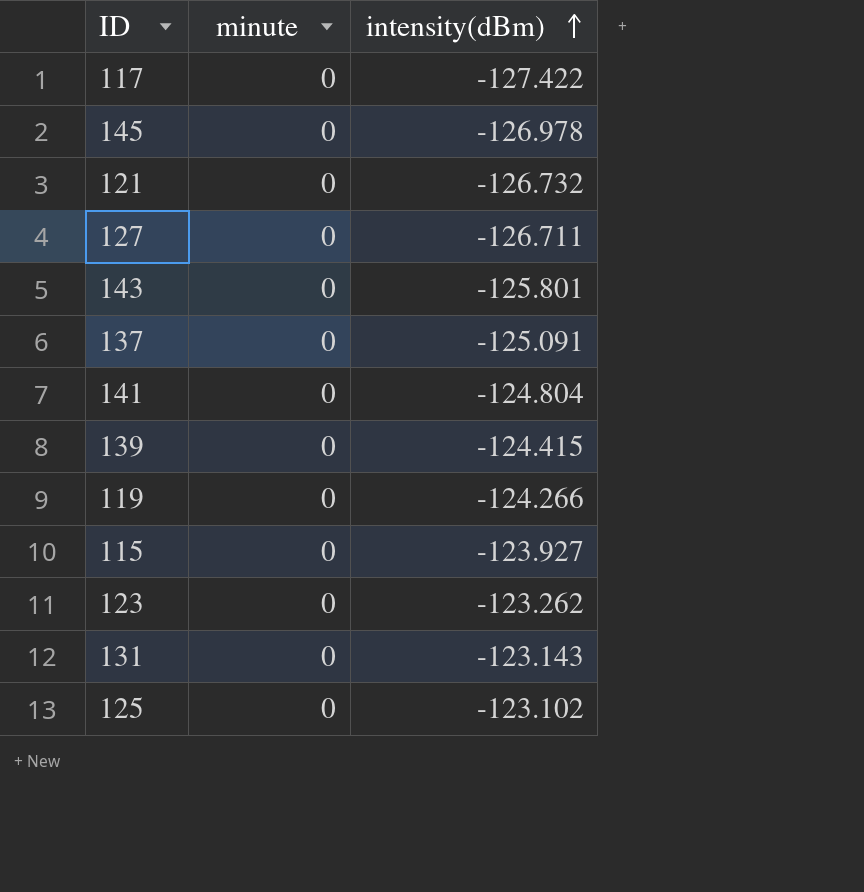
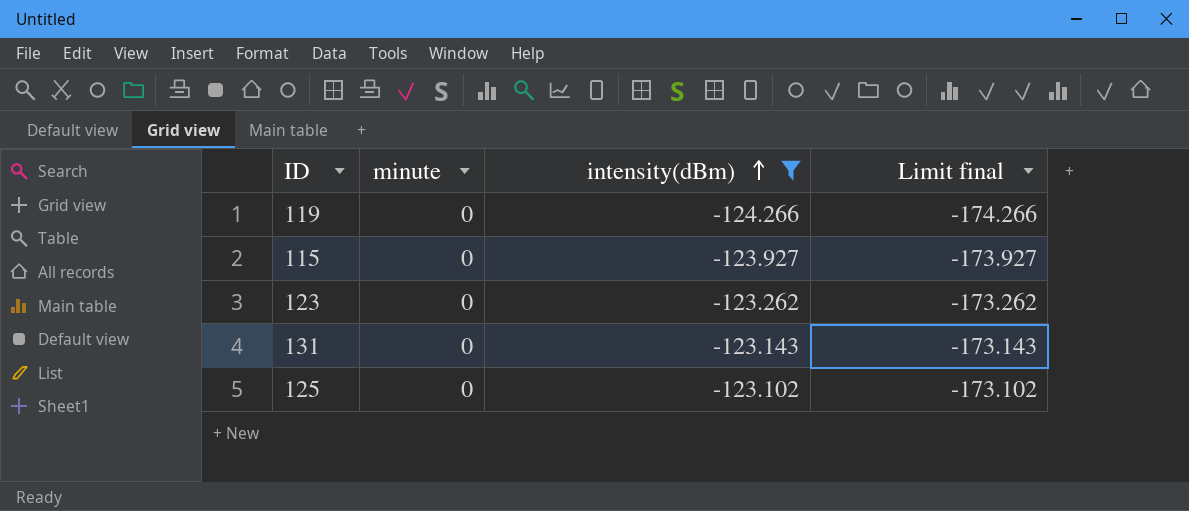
filter: none -> intensity(dBm) >= -124.266
column Limit final | formula: none -> [intensity(dBm)] - 50

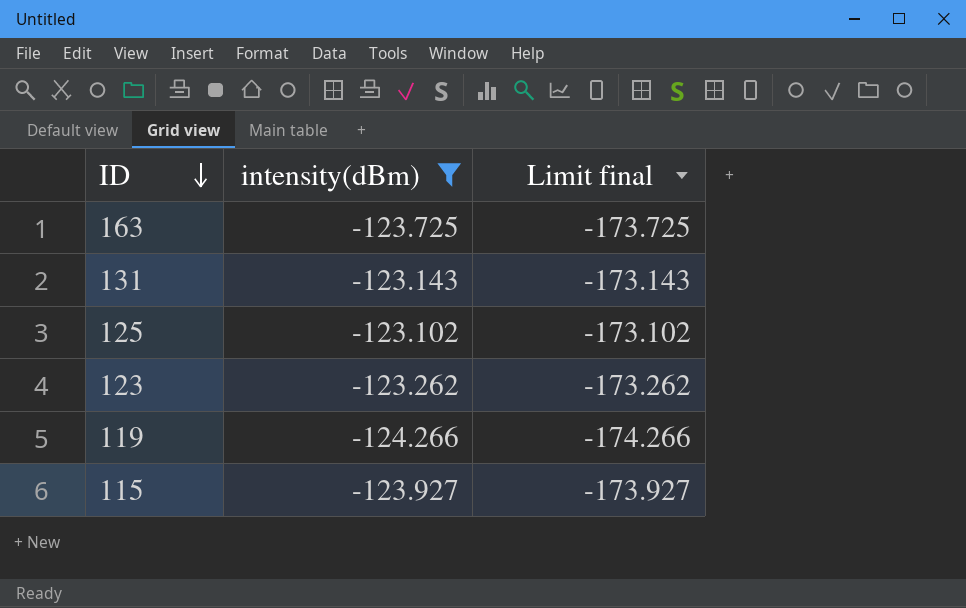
row order: intensity(dBm) ascending -> ID descending
column minute | position: 2 -> none
row 163: none -> -123.725 | -173.725

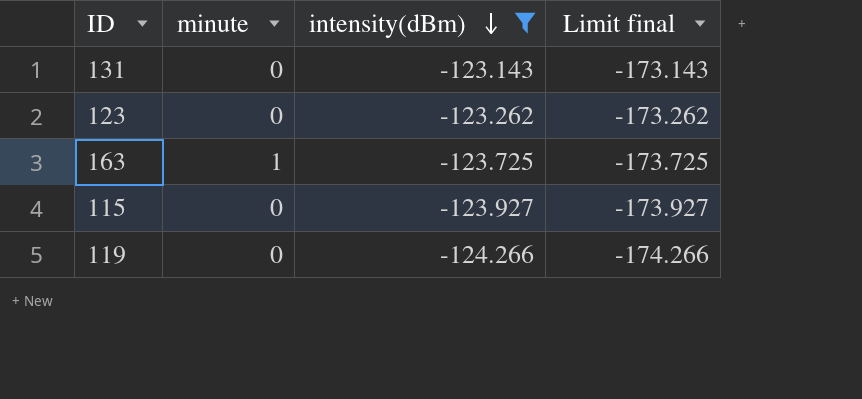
row order: ID descending -> intensity(dBm) descending
column minute | position: none -> 2
row 125: -123.102 | -173.102 -> none

